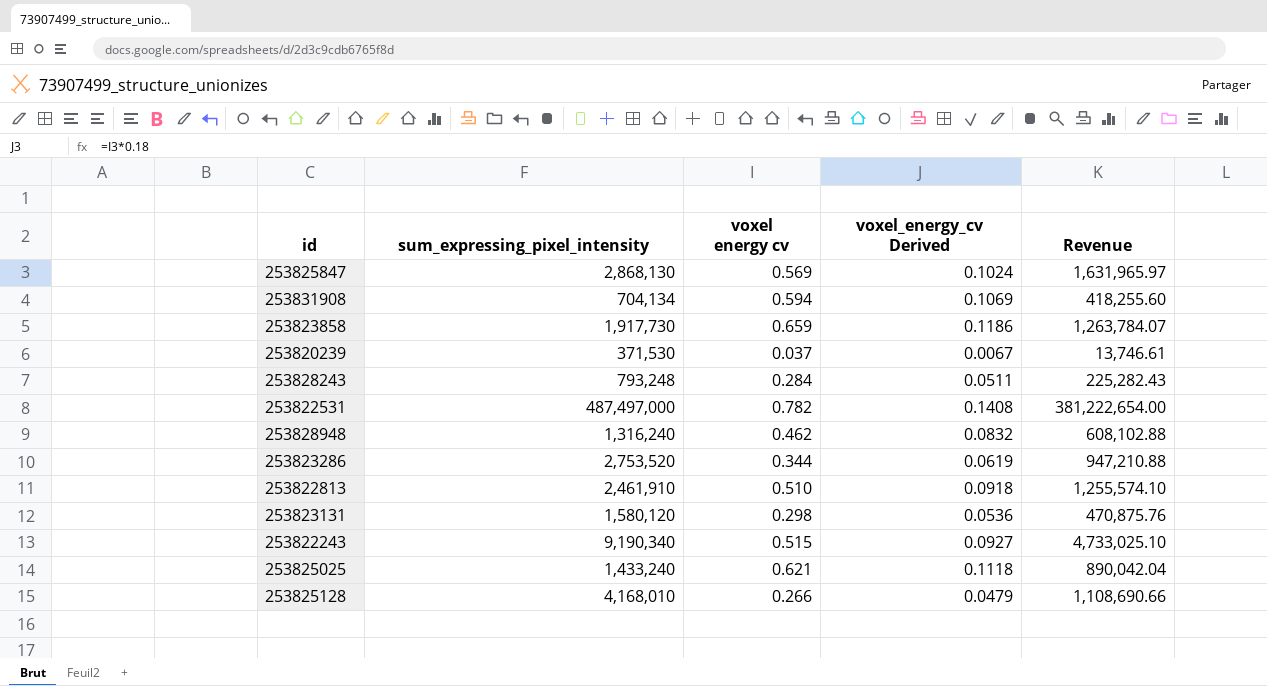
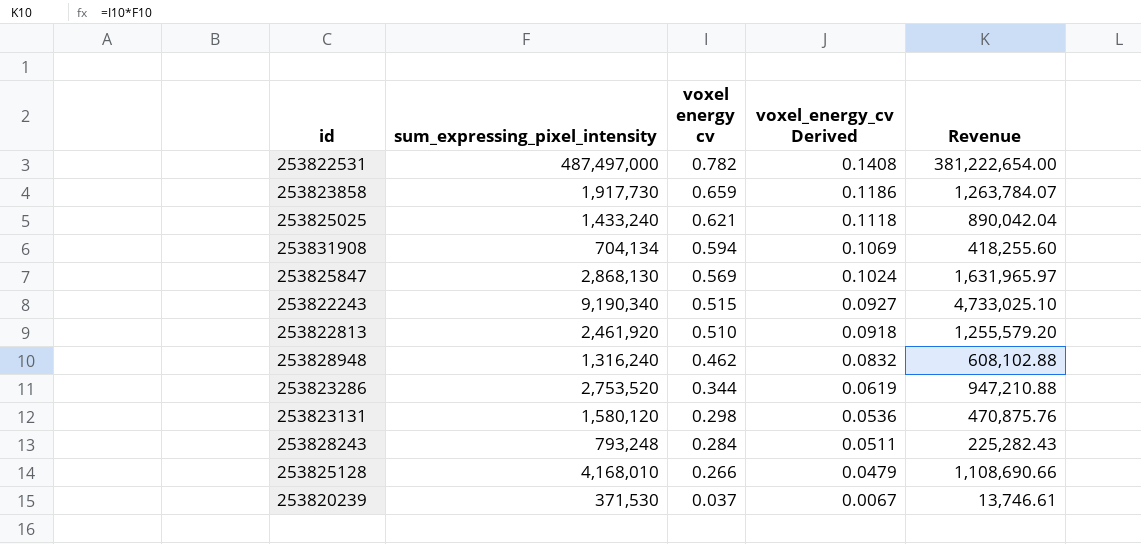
row order: none -> voxel energy cv descending
253822813 | sum_expressing_pixel_intensity: 2,461,910 -> 2,461,920
253822813 | Revenue: 1,255,574.10 -> 1,255,579.20

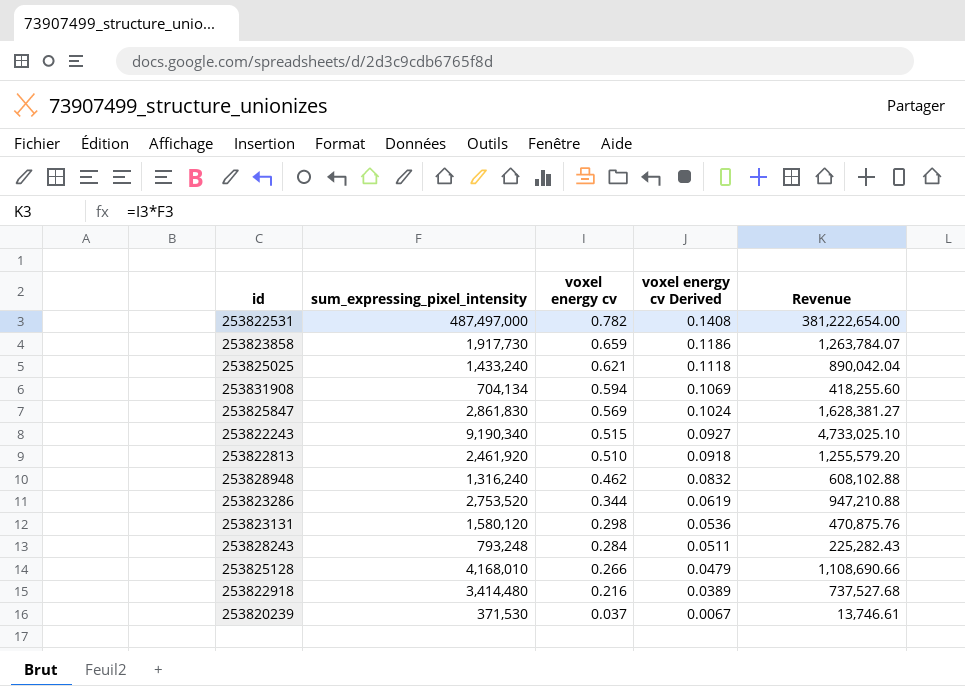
column name: voxel_energy_cv Derived -> voxel energy cv Derived
253825847 | sum_expressing_pixel_intensity: 2,868,130 -> 2,861,830
253825847 | Revenue: 1,631,965.97 -> 1,628,381.27
row 253822918: none -> 3,414,480 | 0.216 | 0.0389 | 737,527.68

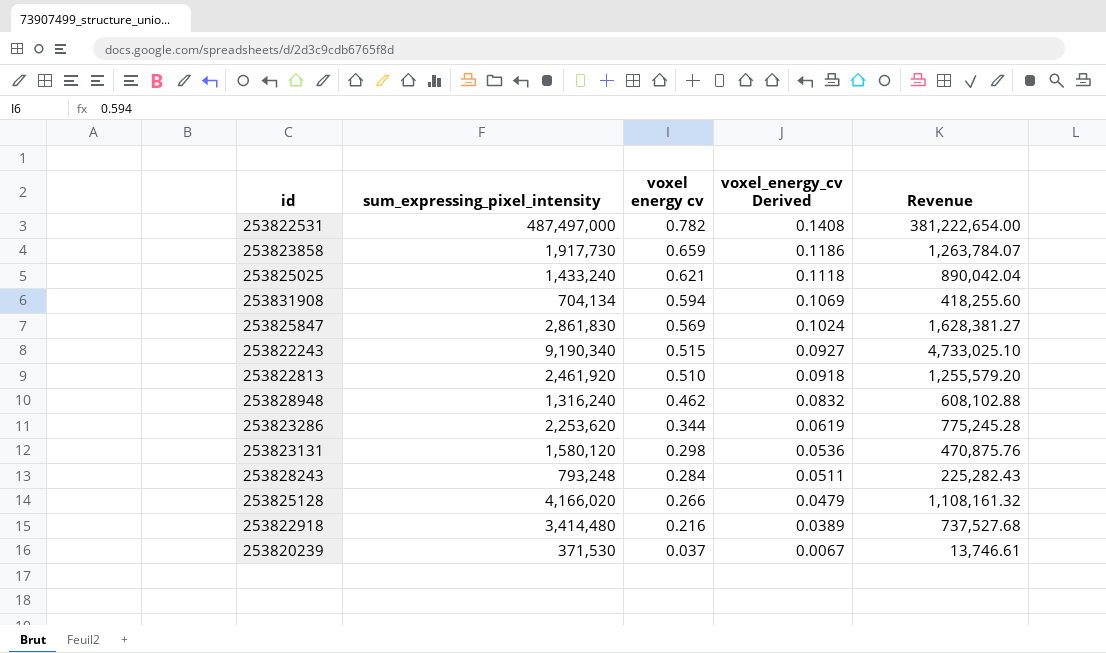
column name: voxel energy cv Derived -> voxel_energy_cv Derived
253823286 | sum_expressing_pixel_intensity: 2,753,520 -> 2,253,620
253823286 | Revenue: 947,210.88 -> 775,245.28
253825128 | sum_expressing_pixel_intensity: 4,168,010 -> 4,166,020
253825128 | Revenue: 1,108,690.66 -> 1,108,161.32

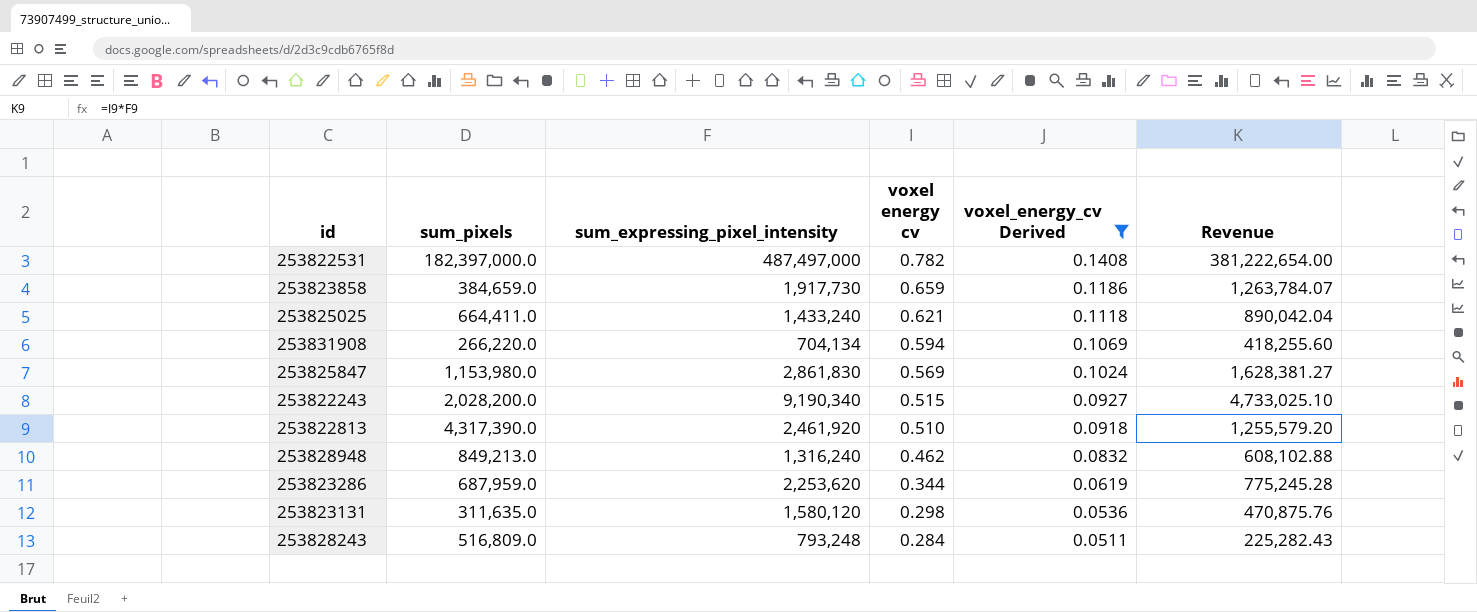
filter: none -> voxel_energy_cv Derived >= 0.0511
column sum_pixels | position: none -> 2

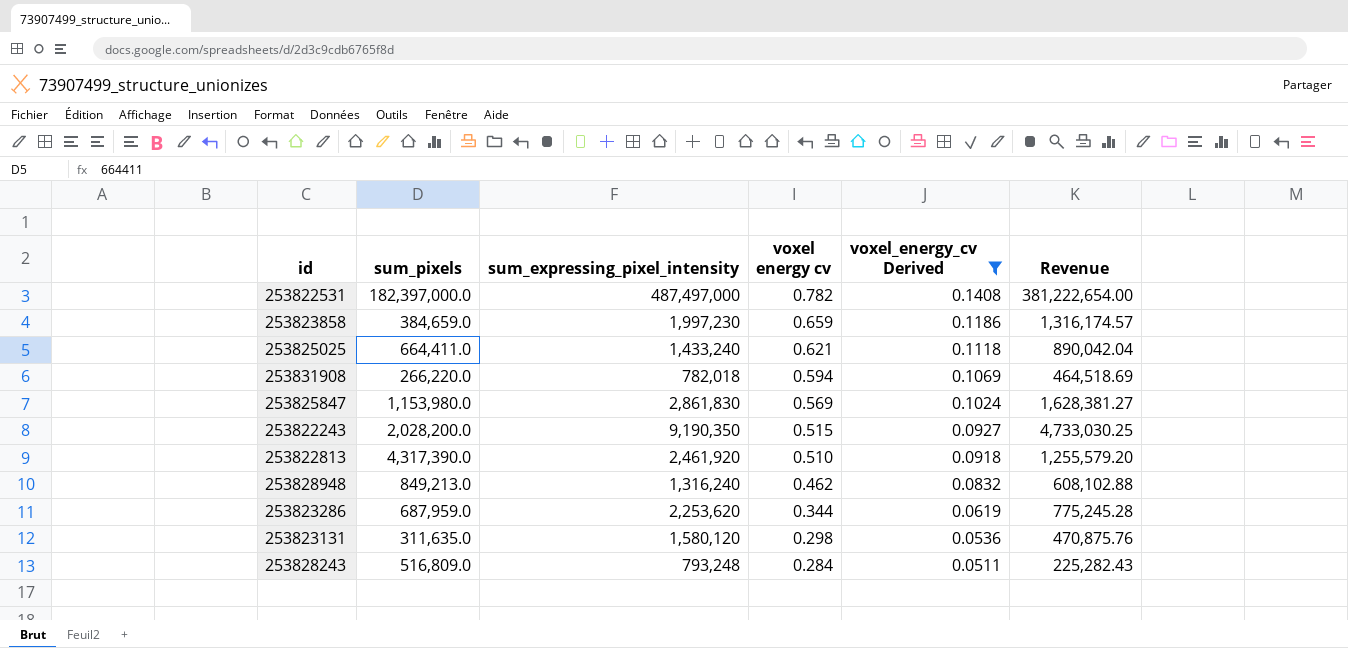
253823858 | sum_expressing_pixel_intensity: 1,917,730 -> 1,997,230
253823858 | Revenue: 1,263,784.07 -> 1,316,174.57
253831908 | sum_expressing_pixel_intensity: 704,134 -> 782,018
253831908 | Revenue: 418,255.60 -> 464,518.69
253822243 | sum_expressing_pixel_intensity: 9,190,340 -> 9,190,350
253822243 | Revenue: 4,733,025.10 -> 4,733,030.25

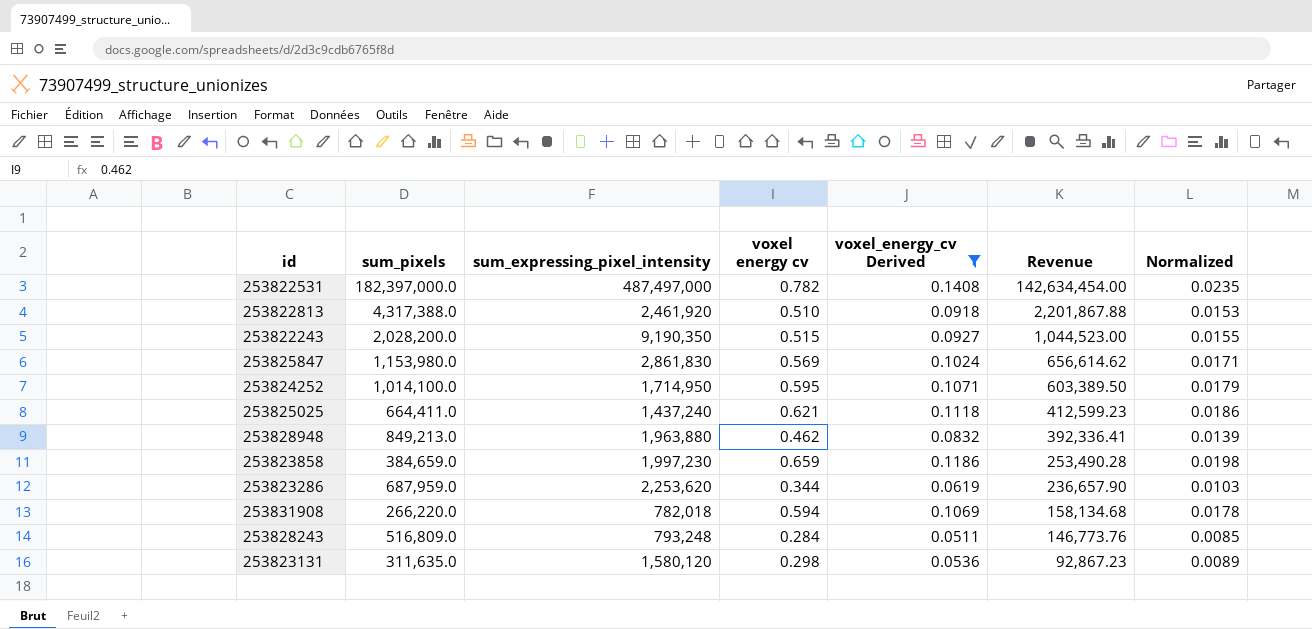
row order: voxel energy cv descending -> Revenue descending
column Revenue | formula: [sum_expressing_pixel_intensity] * [voxel energy cv] -> [sum_pixels] * [voxel energy cv]
column Normalized | formula: none -> [voxel energy cv] * 0.03
253822813 | sum_pixels: 4,317,390.0 -> 4,317,388.0
row 253824252: none -> 1,014,100.0 | 1,714,950 | 0.595 | 0.1071 | 603,389.50 | 0.0179
253825025 | sum_expressing_pixel_intensity: 1,433,240 -> 1,437,240
253828948 | sum_expressing_pixel_intensity: 1,316,240 -> 1,963,880

